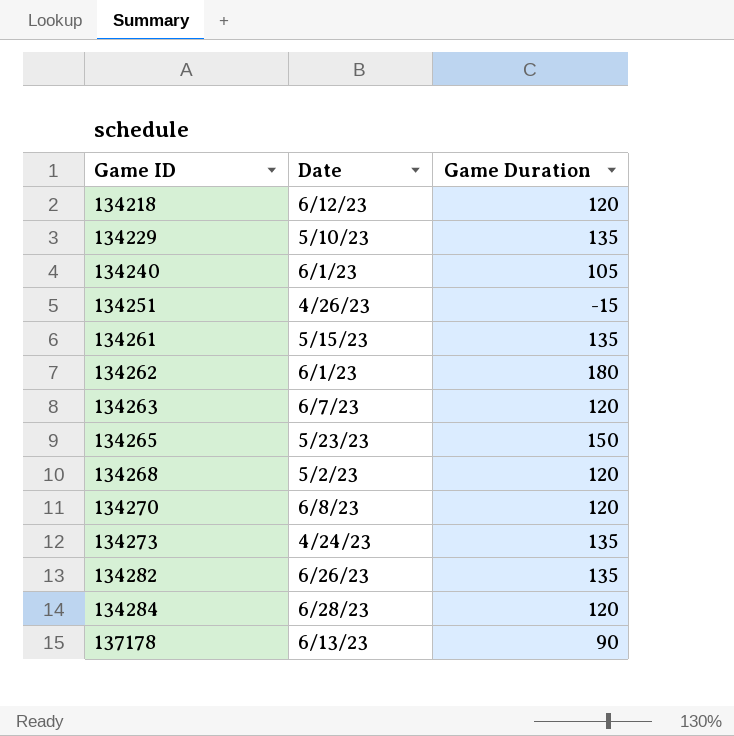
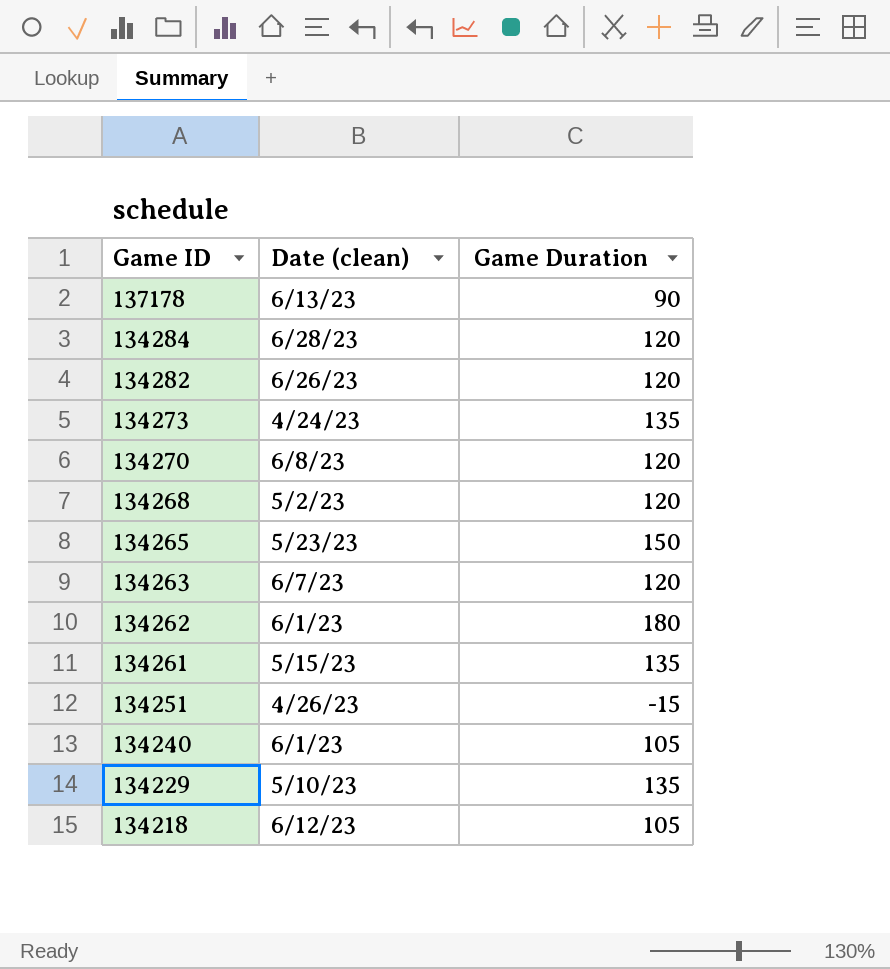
row order: Game ID ascending -> Game ID descending
column name: Date -> Date (clean)
134282 | Game Duration: 135 -> 120
134218 | Game Duration: 120 -> 105

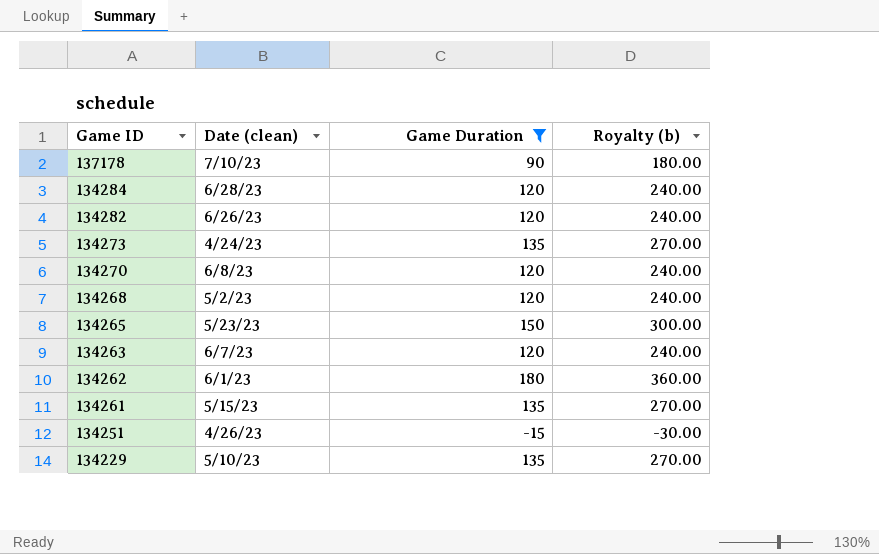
filter: none -> Game Duration != 105
column Royalty (b) | formula: none -> [Game Duration] * 2
137178 | Date (clean): 6/13/23 -> 7/10/23

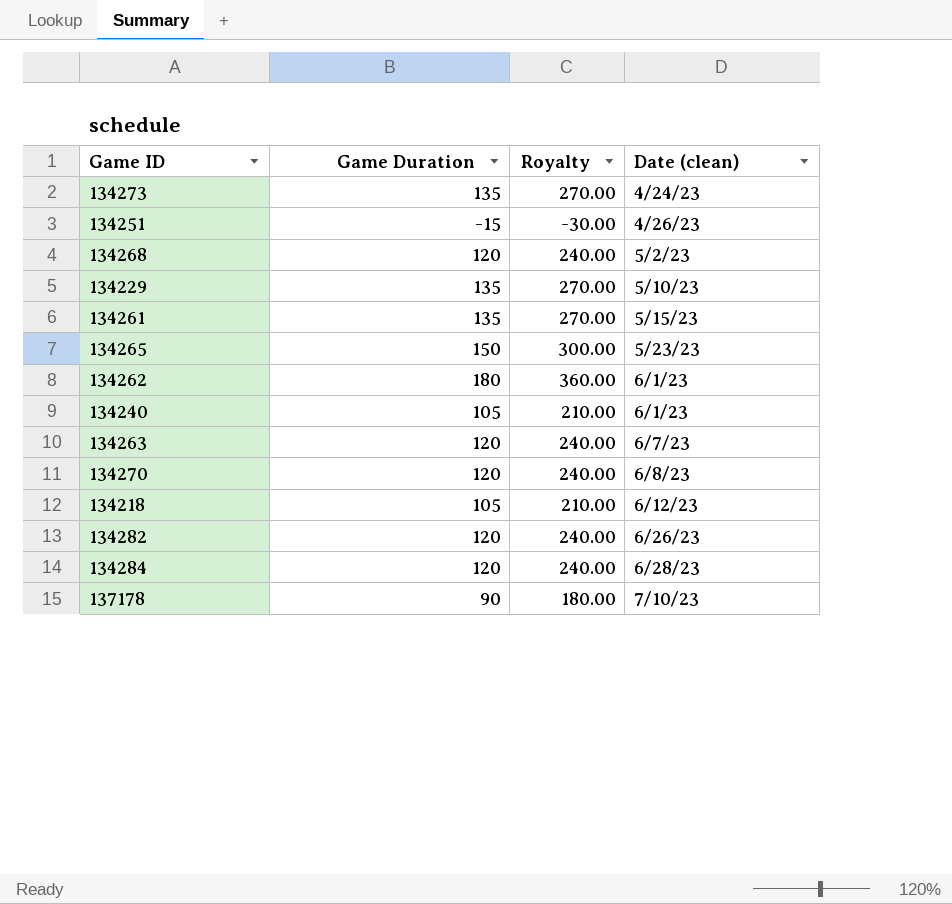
filter: Game Duration != 105 -> none
row order: Game ID descending -> Date (clean) ascending
column name: Royalty (b) -> Royalty
column Date (clean) | position: 2 -> 4

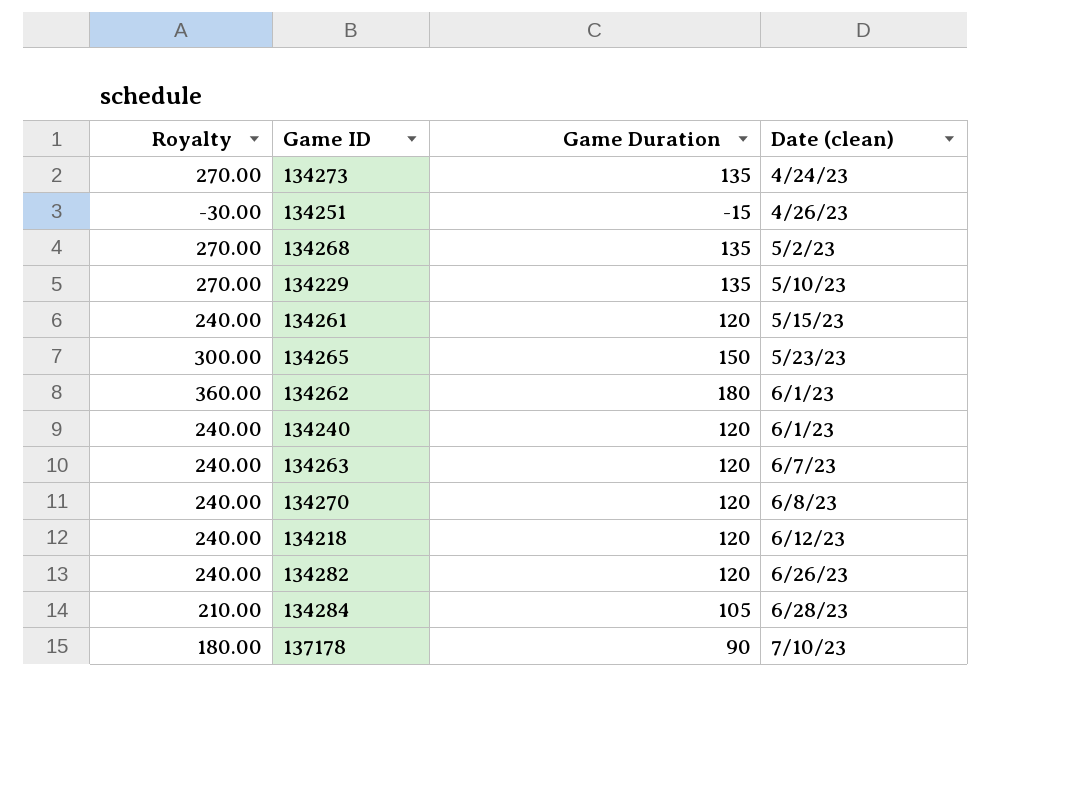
column Royalty | position: 3 -> 1
134268 | Royalty: 240.00 -> 270.00
134268 | Game Duration: 120 -> 135
134261 | Royalty: 270.00 -> 240.00
134261 | Game Duration: 135 -> 120
134240 | Royalty: 210.00 -> 240.00
134240 | Game Duration: 105 -> 120
134218 | Royalty: 210.00 -> 240.00
134218 | Game Duration: 105 -> 120
134284 | Royalty: 240.00 -> 210.00
134284 | Game Duration: 120 -> 105

